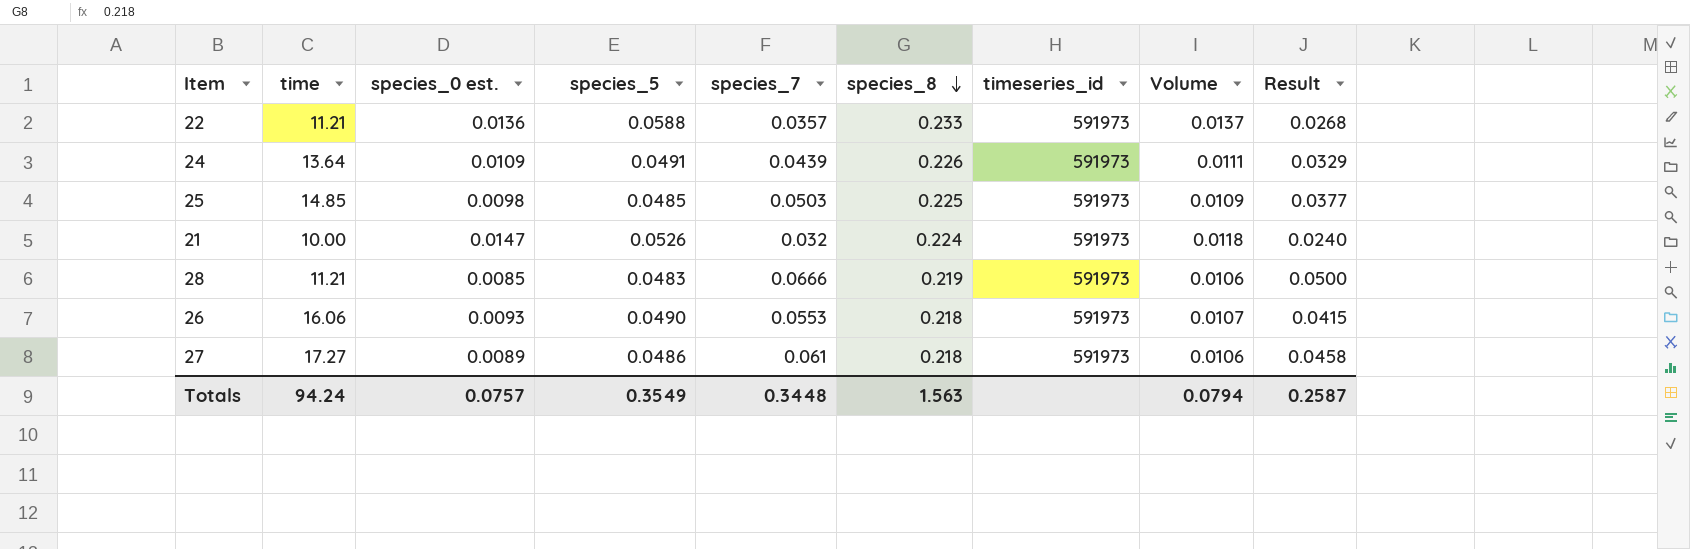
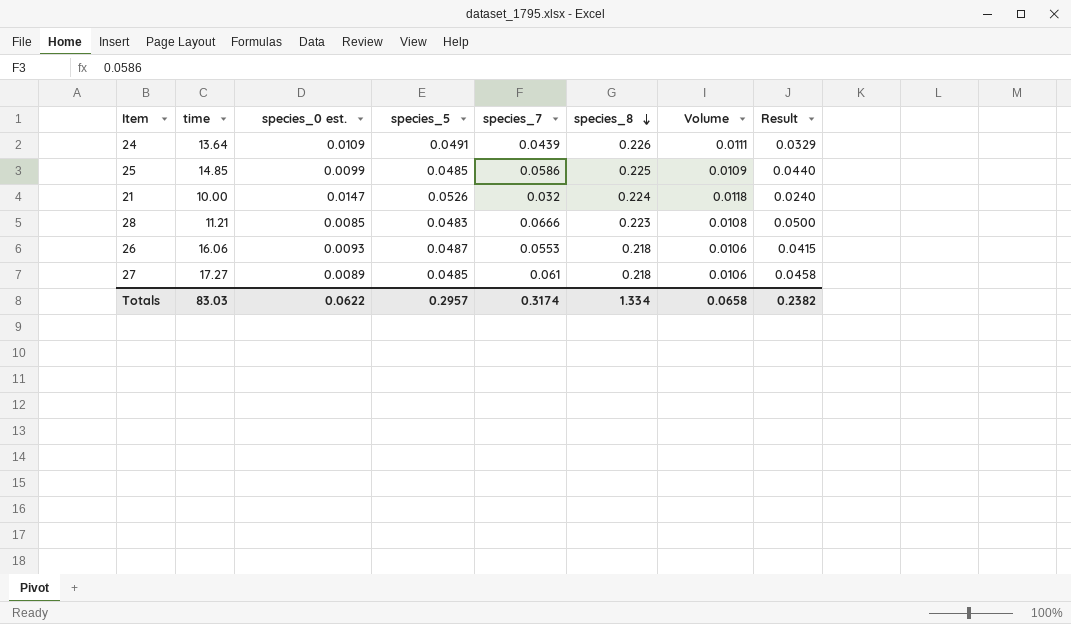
column timeseries_id | position: 7 -> none
row 22: 11.21 | 0.0136 | 0.0588 | 0.0357 | 0.233 | 591973 | 0.0137 | 0.0268 -> none
25 | species_0 est.: 0.0098 -> 0.0099
25 | species_7: 0.0503 -> 0.0586
25 | Result: 0.0377 -> 0.0440
28 | species_8: 0.219 -> 0.223
28 | Volume: 0.0106 -> 0.0108
26 | species_5: 0.0490 -> 0.0487
26 | Volume: 0.0107 -> 0.0106
27 | species_5: 0.0486 -> 0.0485
Totals | time: 94.24 -> 83.03
Totals | species_0 est.: 0.0757 -> 0.0622
Totals | species_5: 0.3549 -> 0.2957
Totals | species_7: 0.3448 -> 0.3174
Totals | species_8: 1.563 -> 1.334
Totals | Volume: 0.0794 -> 0.0658
Totals | Result: 0.2587 -> 0.2382

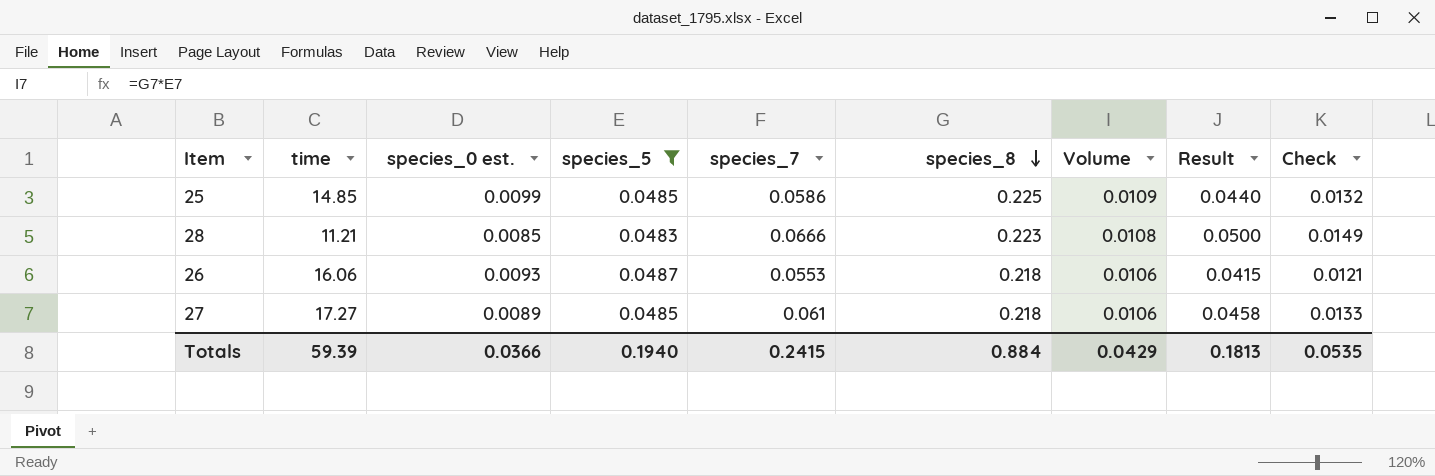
filter: none -> species_5 <= 0.0487
column Check | formula: none -> [species_7] * [species_8]
Totals | time: 83.03 -> 59.39
Totals | species_0 est.: 0.0622 -> 0.0366
Totals | species_5: 0.2957 -> 0.1940
Totals | species_7: 0.3174 -> 0.2415
Totals | species_8: 1.334 -> 0.884
Totals | Volume: 0.0658 -> 0.0429
Totals | Result: 0.2382 -> 0.1813

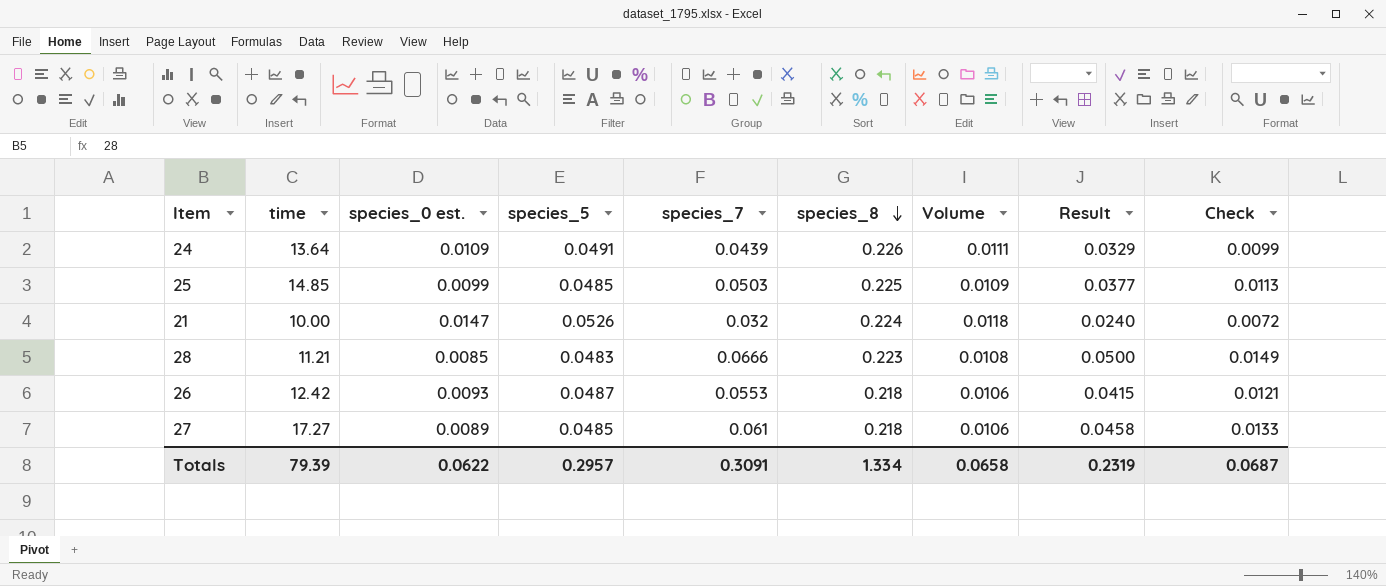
filter: species_5 <= 0.0487 -> none
25 | species_7: 0.0586 -> 0.0503
25 | Result: 0.0440 -> 0.0377
25 | Check: 0.0132 -> 0.0113
26 | time: 16.06 -> 12.42
Totals | time: 59.39 -> 79.39
Totals | species_0 est.: 0.0366 -> 0.0622
Totals | species_5: 0.1940 -> 0.2957
Totals | species_7: 0.2415 -> 0.3091
Totals | species_8: 0.884 -> 1.334
Totals | Volume: 0.0429 -> 0.0658
Totals | Result: 0.1813 -> 0.2319
Totals | Check: 0.0535 -> 0.0687

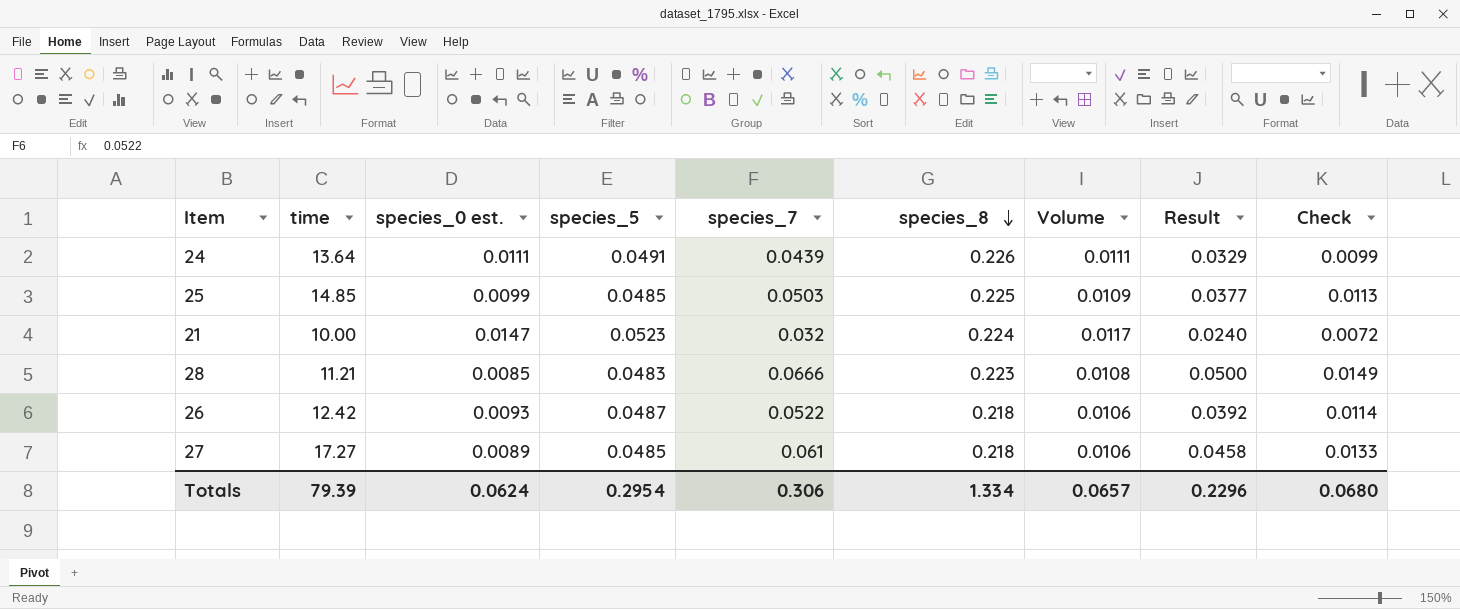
24 | species_0 est.: 0.0109 -> 0.0111
21 | species_5: 0.0526 -> 0.0523
21 | Volume: 0.0118 -> 0.0117
26 | species_7: 0.0553 -> 0.0522
26 | Result: 0.0415 -> 0.0392
26 | Check: 0.0121 -> 0.0114
Totals | species_0 est.: 0.0622 -> 0.0624
Totals | species_5: 0.2957 -> 0.2954
Totals | species_7: 0.3091 -> 0.306
Totals | Volume: 0.0658 -> 0.0657
Totals | Result: 0.2319 -> 0.2296
Totals | Check: 0.0687 -> 0.0680

